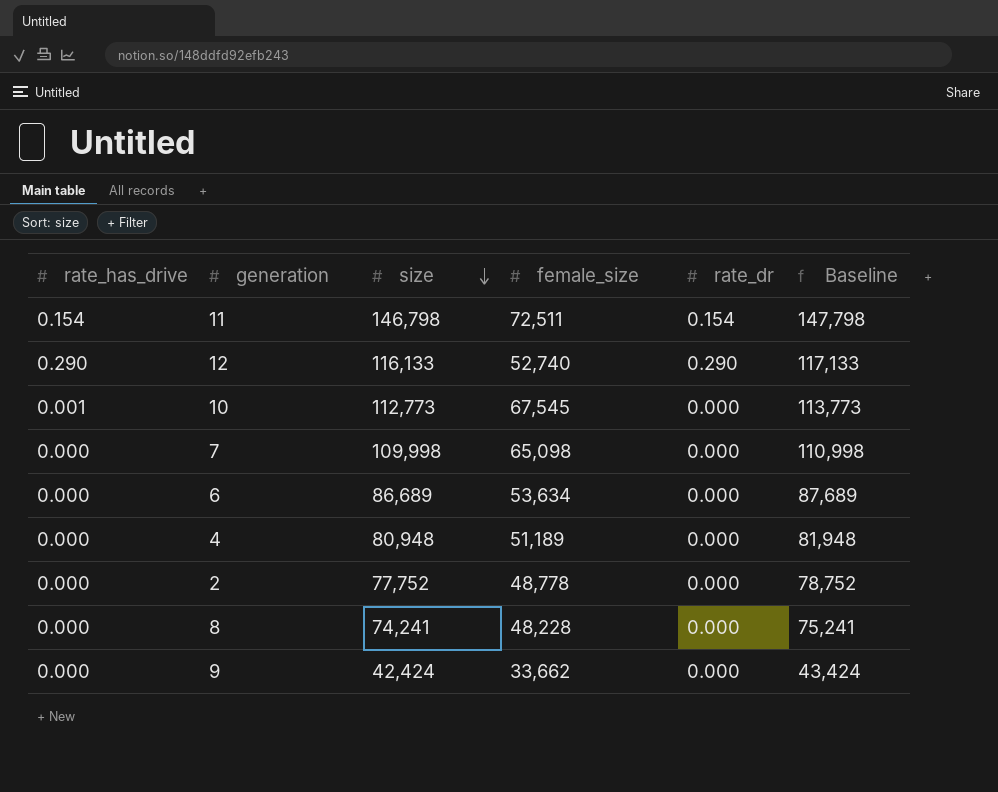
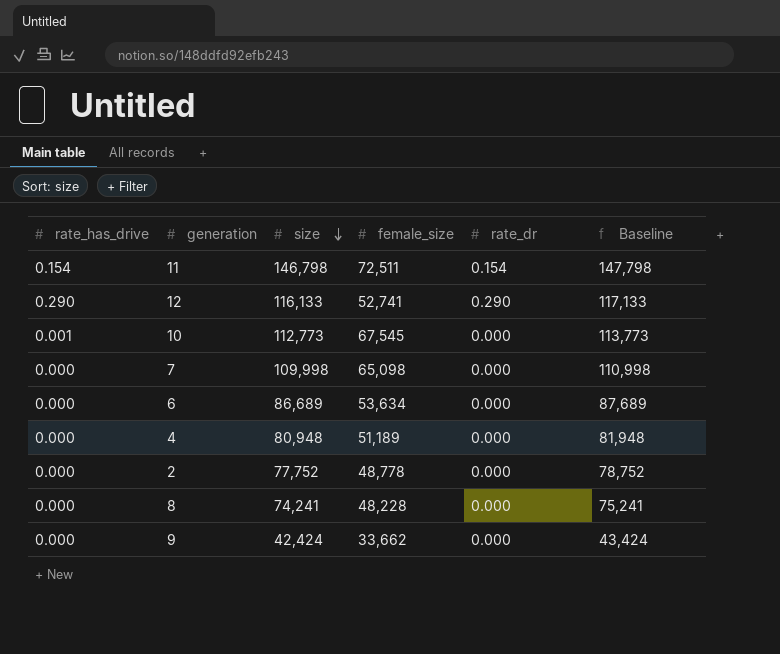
12 | female_size: 52,740 -> 52,741

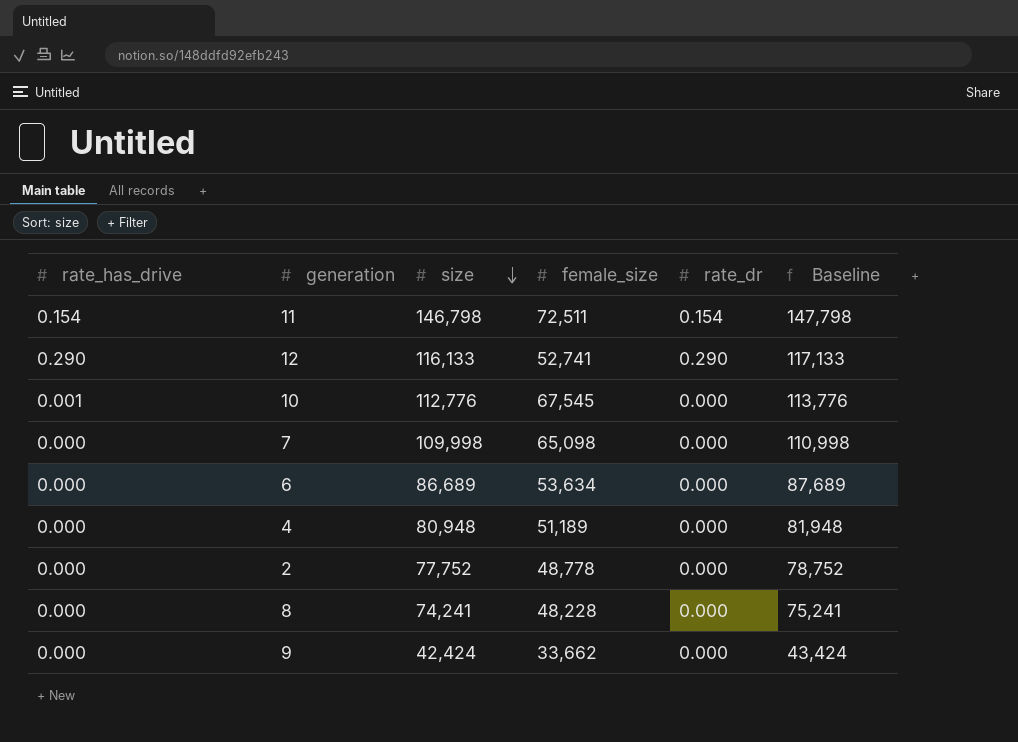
10 | size: 112,773 -> 112,776
10 | Baseline: 113,773 -> 113,776

